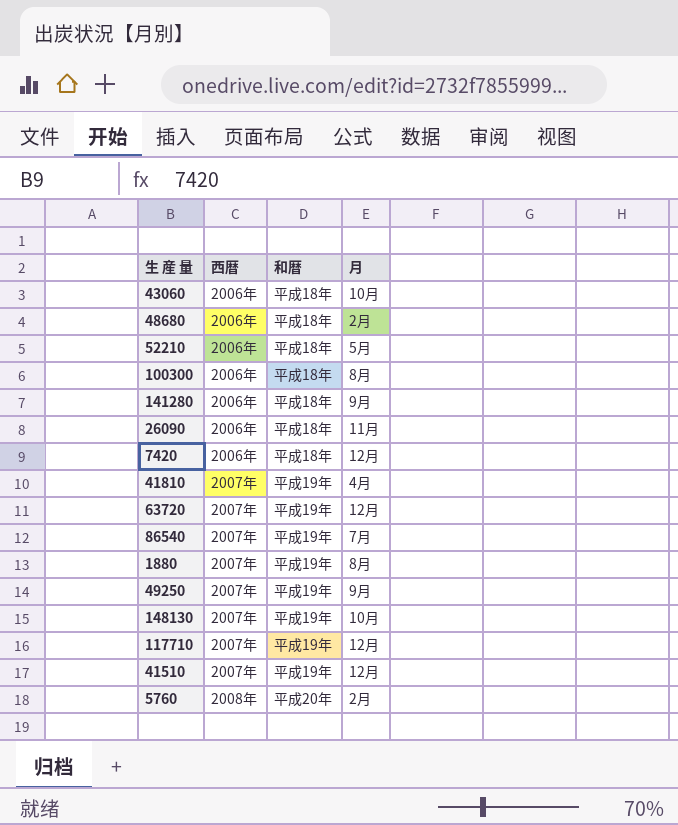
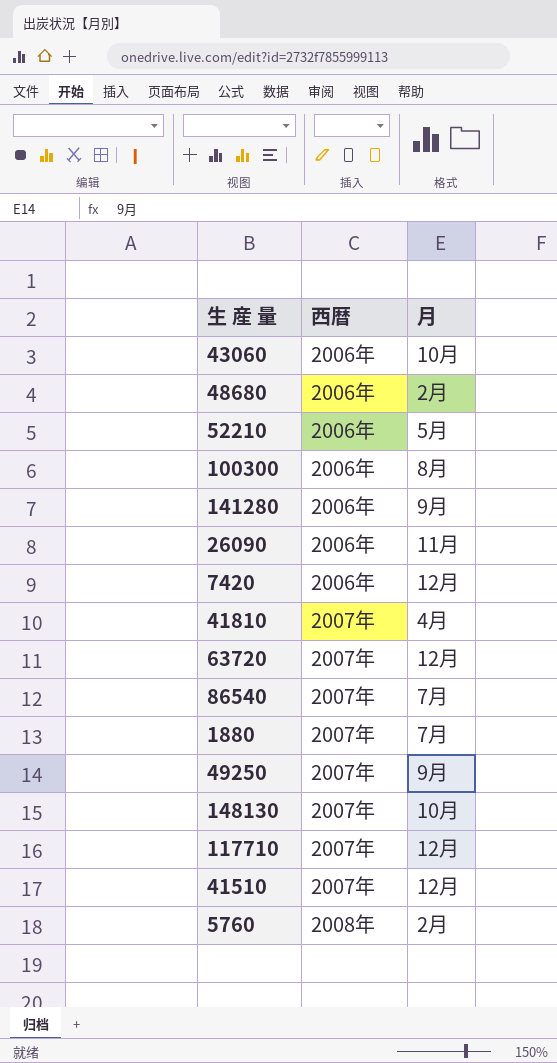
column 和暦 | position: 3 -> none
1880 | 月: 8月 -> 7月

